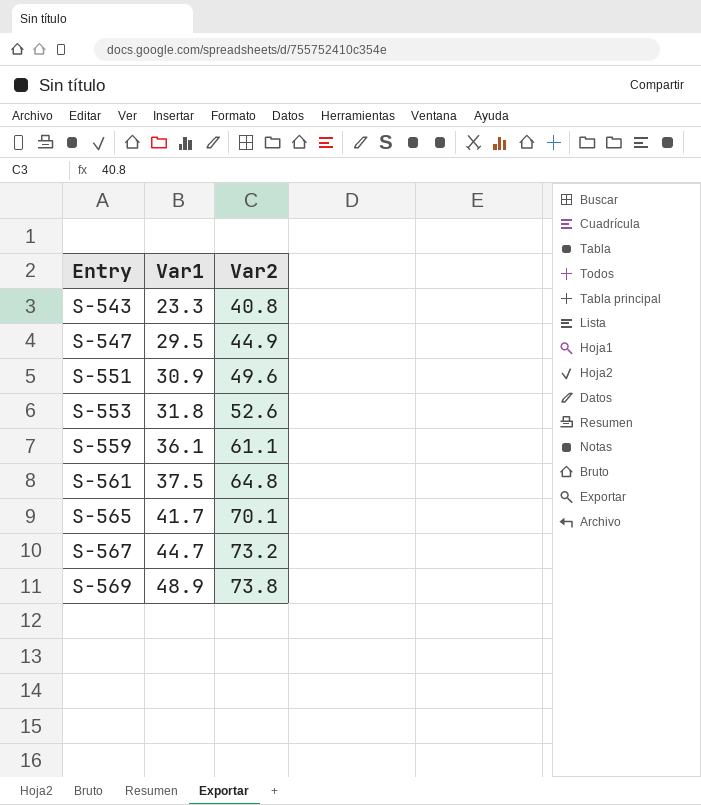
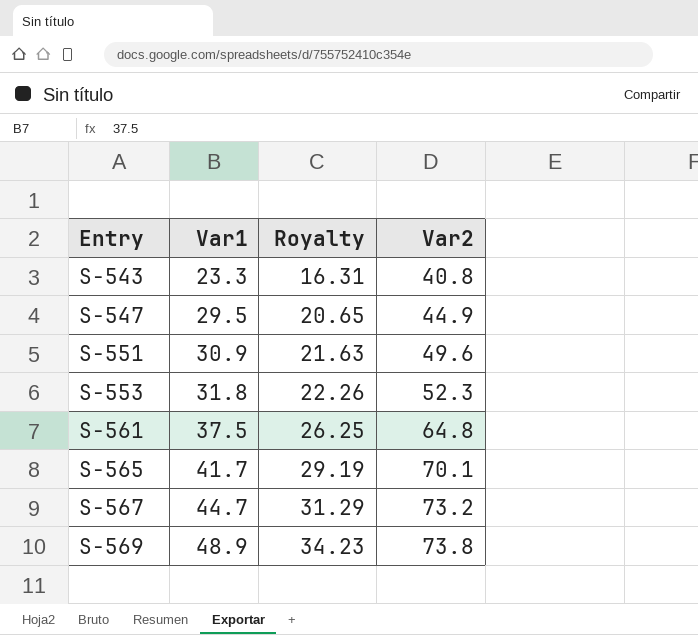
column Royalty | formula: none -> [Var1] * 0.7
row S-559: 36.1 | 61.1 -> none
S-553 | Var2: 52.6 -> 52.3

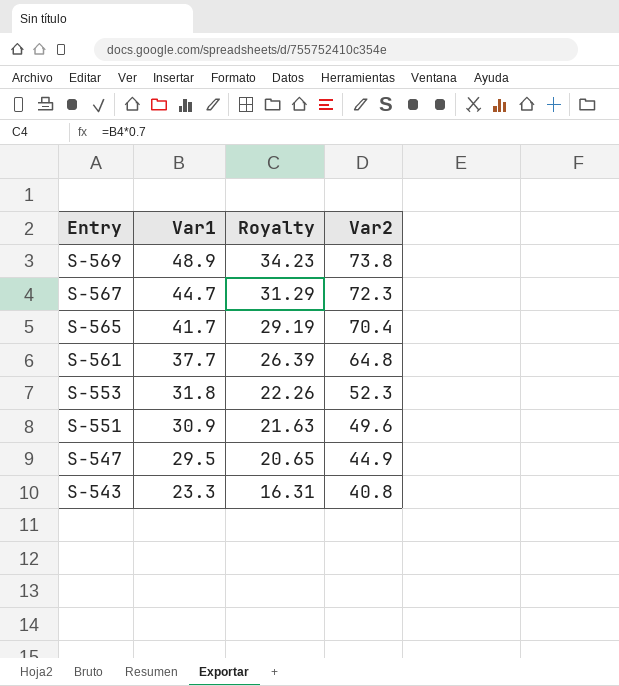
row order: Entry ascending -> Entry descending
S-567 | Var2: 73.2 -> 72.3
S-565 | Var2: 70.1 -> 70.4
S-561 | Var1: 37.5 -> 37.7
S-561 | Royalty: 26.25 -> 26.39

